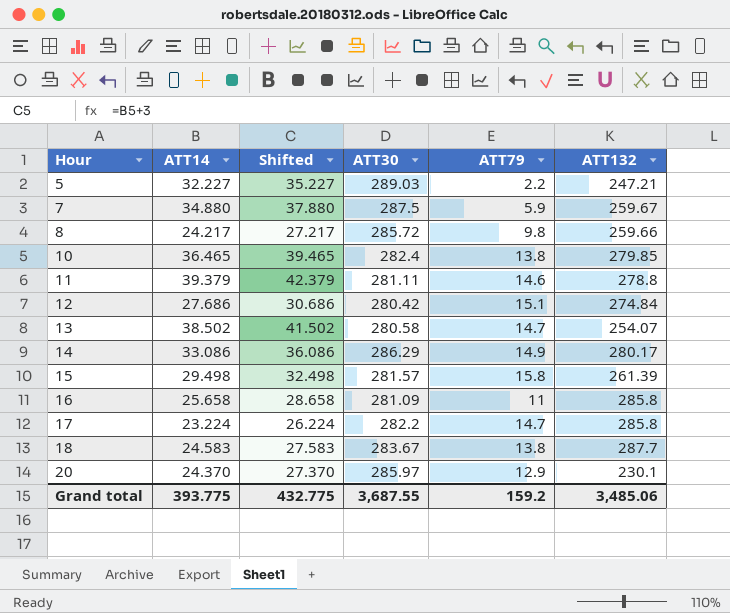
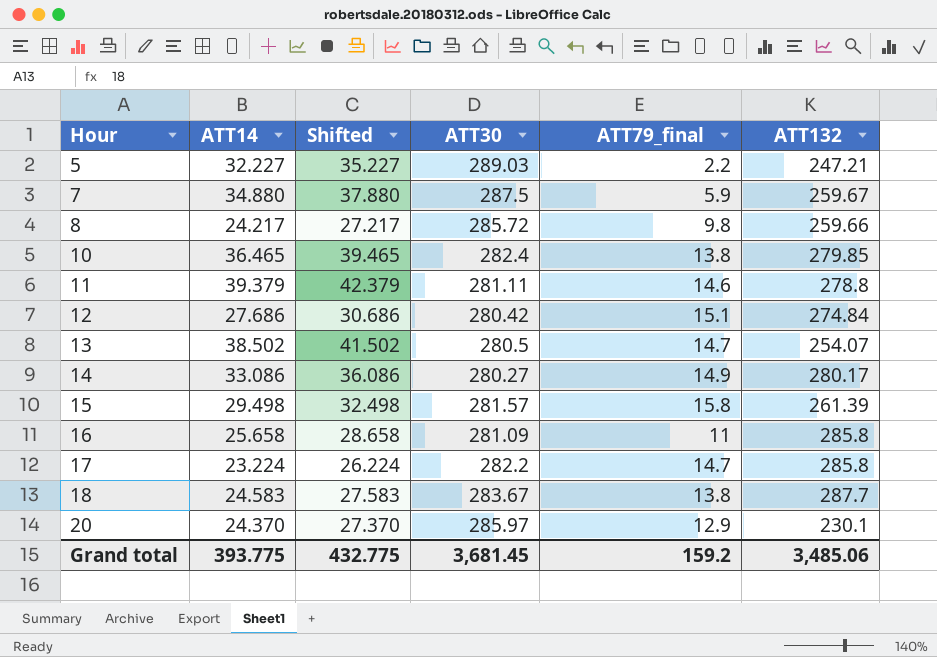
column name: ATT79 -> ATT79_final
13 | ATT30: 280.58 -> 280.5
14 | ATT30: 286.29 -> 280.27
Grand total | ATT30: 3,687.55 -> 3,681.45

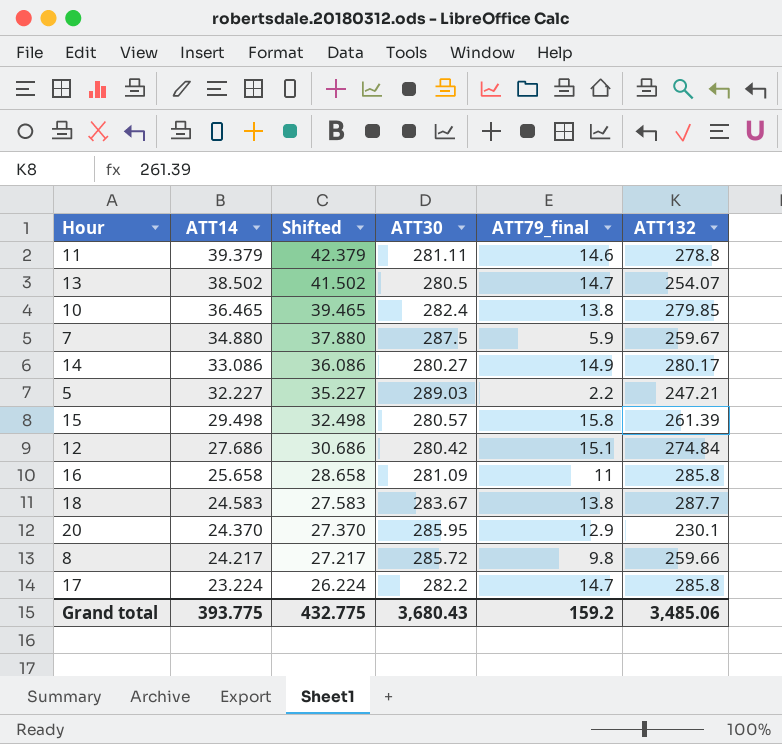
row order: Hour ascending -> ATT14 descending
15 | ATT30: 281.57 -> 280.57
20 | ATT30: 285.97 -> 285.95
Grand total | ATT30: 3,681.45 -> 3,680.43

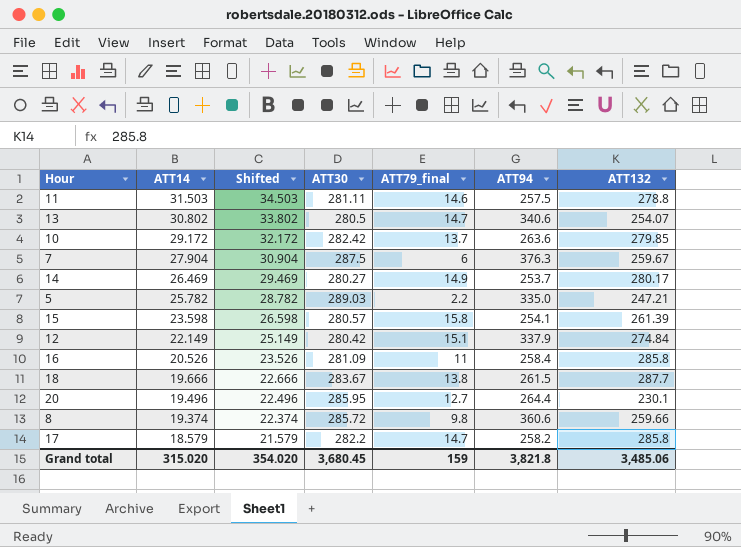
column ATT94 | position: none -> 6
11 | ATT14: 39.379 -> 31.503
11 | Shifted: 42.379 -> 34.503
13 | ATT14: 38.502 -> 30.802
13 | Shifted: 41.502 -> 33.802
10 | ATT14: 36.465 -> 29.172
10 | Shifted: 39.465 -> 32.172
10 | ATT30: 282.4 -> 282.42
10 | ATT79_final: 13.8 -> 13.7
7 | ATT14: 34.880 -> 27.904
7 | Shifted: 37.880 -> 30.904
7 | ATT79_final: 5.9 -> 6
14 | ATT14: 33.086 -> 26.469
14 | Shifted: 36.086 -> 29.469
5 | ATT14: 32.227 -> 25.782
5 | Shifted: 35.227 -> 28.782
15 | ATT14: 29.498 -> 23.598
15 | Shifted: 32.498 -> 26.598
12 | ATT14: 27.686 -> 22.149
12 | Shifted: 30.686 -> 25.149
16 | ATT14: 25.658 -> 20.526
16 | Shifted: 28.658 -> 23.526
18 | ATT14: 24.583 -> 19.666
18 | Shifted: 27.583 -> 22.666
20 | ATT14: 24.370 -> 19.496
20 | Shifted: 27.370 -> 22.496
20 | ATT79_final: 12.9 -> 12.7
8 | ATT14: 24.217 -> 19.374
8 | Shifted: 27.217 -> 22.374
17 | ATT14: 23.224 -> 18.579
17 | Shifted: 26.224 -> 21.579
Grand total | ATT14: 393.775 -> 315.020
Grand total | Shifted: 432.775 -> 354.020
Grand total | ATT30: 3,680.43 -> 3,680.45
Grand total | ATT79_final: 159.2 -> 159

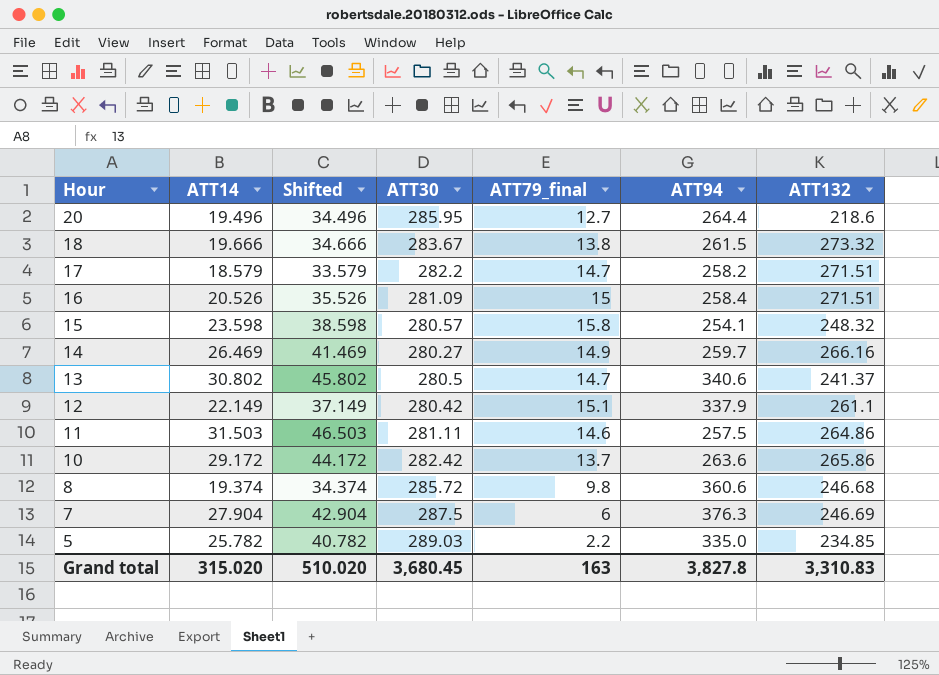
row order: ATT14 descending -> Hour descending
column Shifted | formula: [ATT14] + 3 -> [ATT14] + 15
20 | ATT132: 230.1 -> 218.6
18 | ATT132: 287.7 -> 273.32
17 | ATT132: 285.8 -> 271.51
16 | ATT79_final: 11 -> 15
16 | ATT132: 285.8 -> 271.51
15 | ATT132: 261.39 -> 248.32
14 | ATT94: 253.7 -> 259.7
14 | ATT132: 280.17 -> 266.16
13 | ATT132: 254.07 -> 241.37
12 | ATT132: 274.84 -> 261.1
11 | ATT132: 278.8 -> 264.86
10 | ATT132: 279.85 -> 265.86
8 | ATT132: 259.66 -> 246.68
7 | ATT132: 259.67 -> 246.69
5 | ATT132: 247.21 -> 234.85
Grand total | Shifted: 354.020 -> 510.020
Grand total | ATT79_final: 159 -> 163
Grand total | ATT94: 3,821.8 -> 3,827.8
Grand total | ATT132: 3,485.06 -> 3,310.83

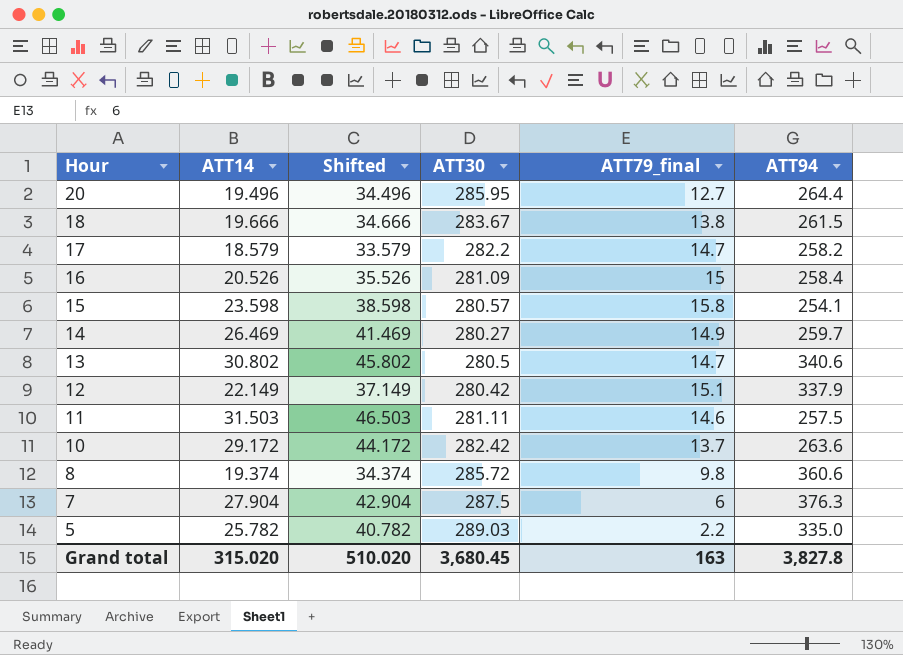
column ATT132 | position: 7 -> none

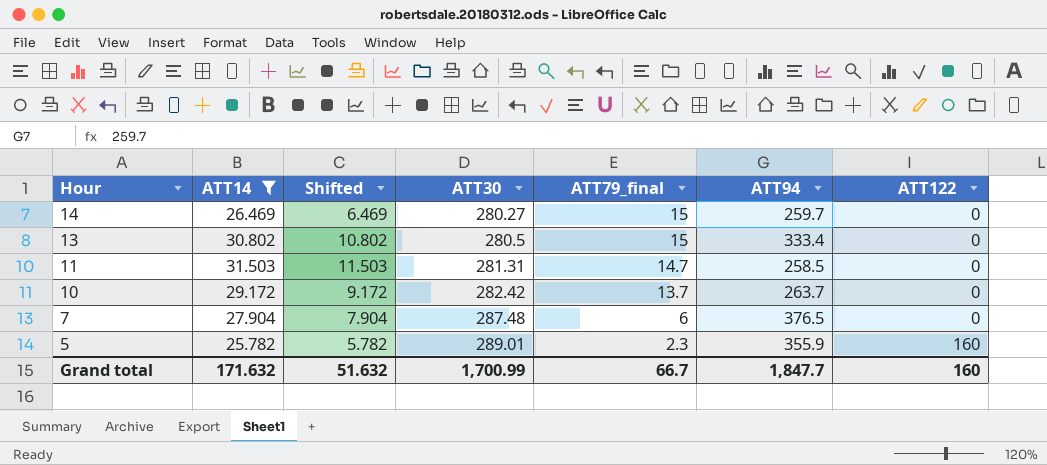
filter: none -> ATT14 >= 25.782
column Shifted | formula: [ATT14] + 15 -> [ATT14] - 20
column ATT122 | position: none -> 7
14 | ATT79_final: 14.9 -> 15
13 | ATT79_final: 14.7 -> 15
13 | ATT94: 340.6 -> 333.4
11 | ATT30: 281.11 -> 281.31
11 | ATT79_final: 14.6 -> 14.7
11 | ATT94: 257.5 -> 258.5
10 | ATT94: 263.6 -> 263.7
7 | ATT30: 287.5 -> 287.48
7 | ATT94: 376.3 -> 376.5
5 | ATT30: 289.03 -> 289.01
5 | ATT79_final: 2.2 -> 2.3
5 | ATT94: 335.0 -> 355.9
Grand total | ATT14: 315.020 -> 171.632
Grand total | Shifted: 510.020 -> 51.632
Grand total | ATT30: 3,680.45 -> 1,700.99
Grand total | ATT79_final: 163 -> 66.7
Grand total | ATT94: 3,827.8 -> 1,847.7

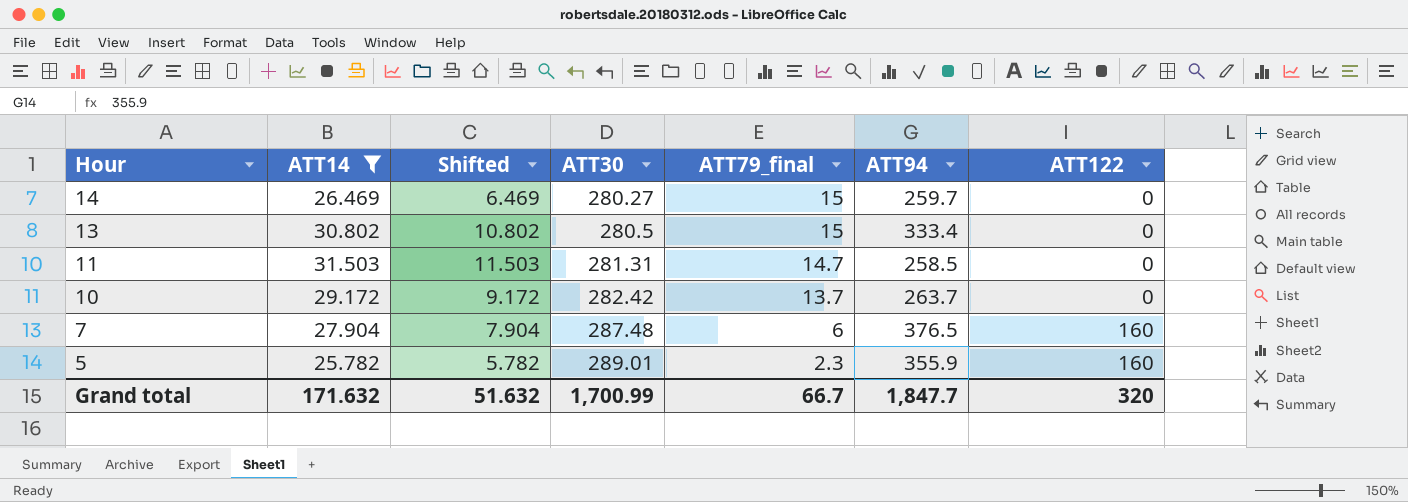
7 | ATT122: 0 -> 160
Grand total | ATT122: 160 -> 320

